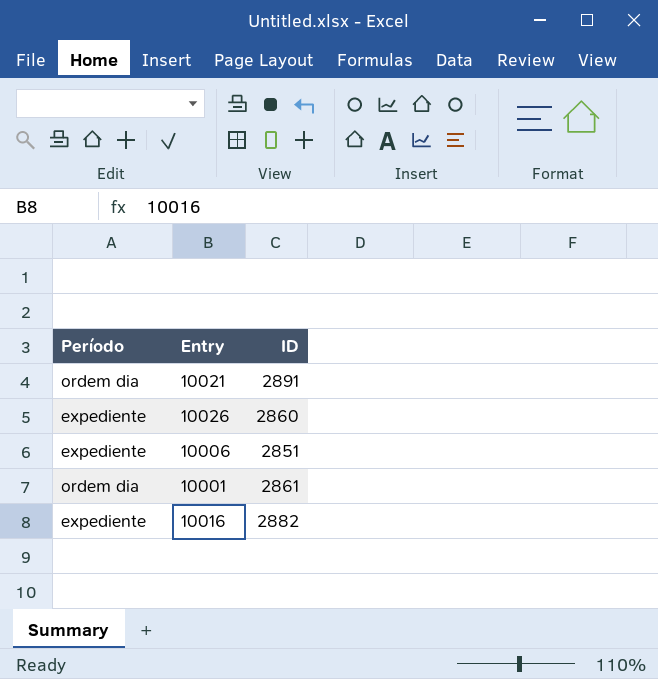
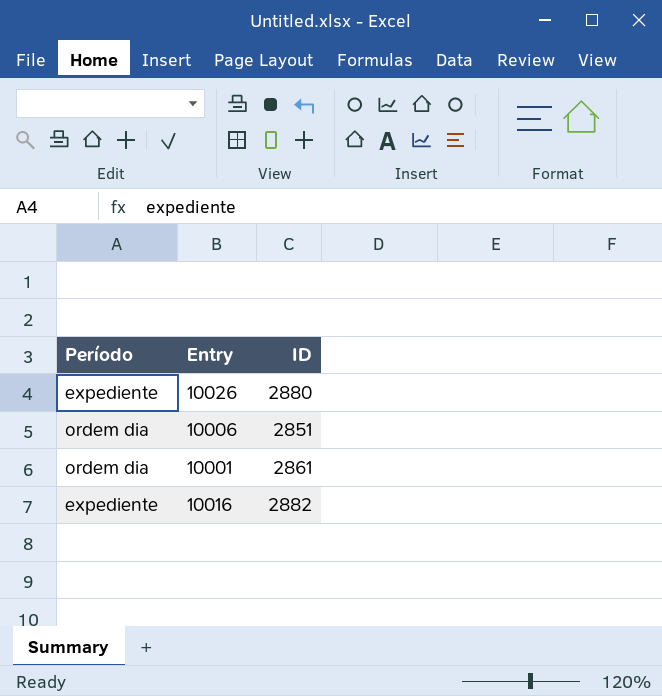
row 10021: ordem dia | 2891 -> none
10026 | ID: 2860 -> 2880
10006 | Período: expediente -> ordem dia

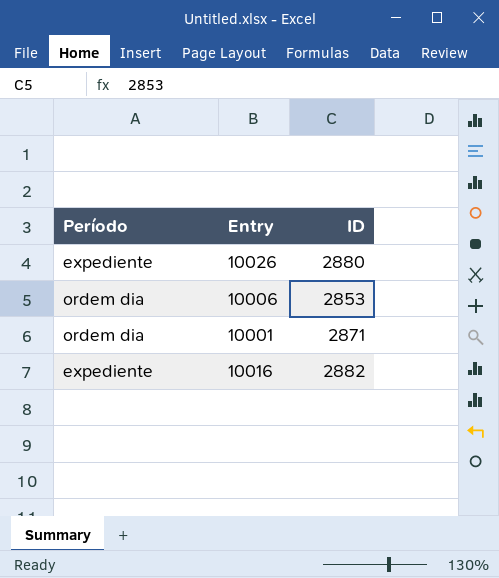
10006 | ID: 2851 -> 2853
10001 | ID: 2861 -> 2871

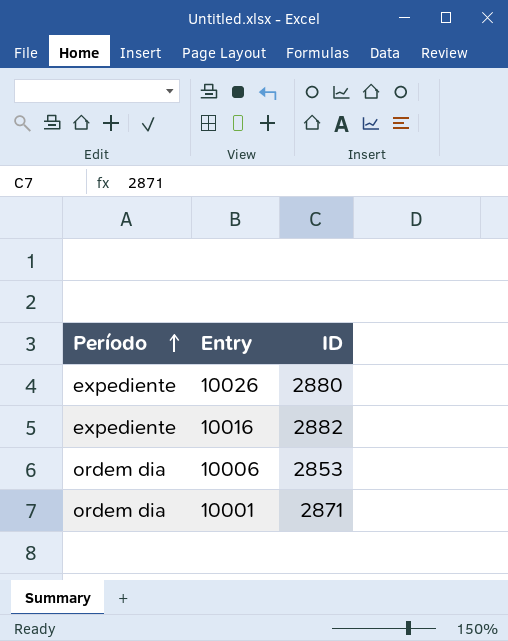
row order: none -> Período ascending

